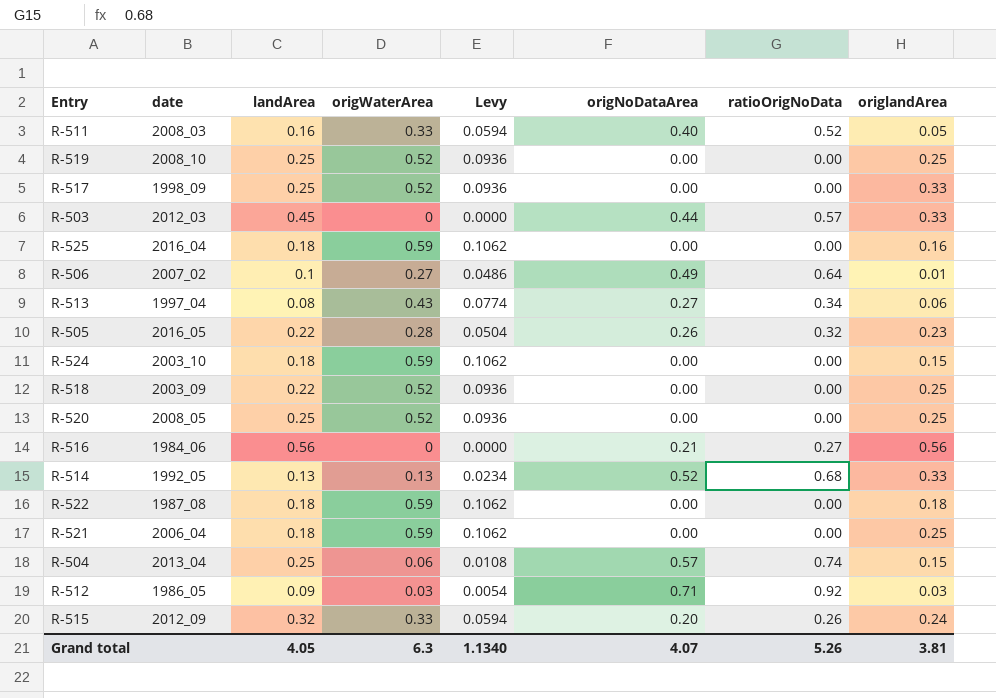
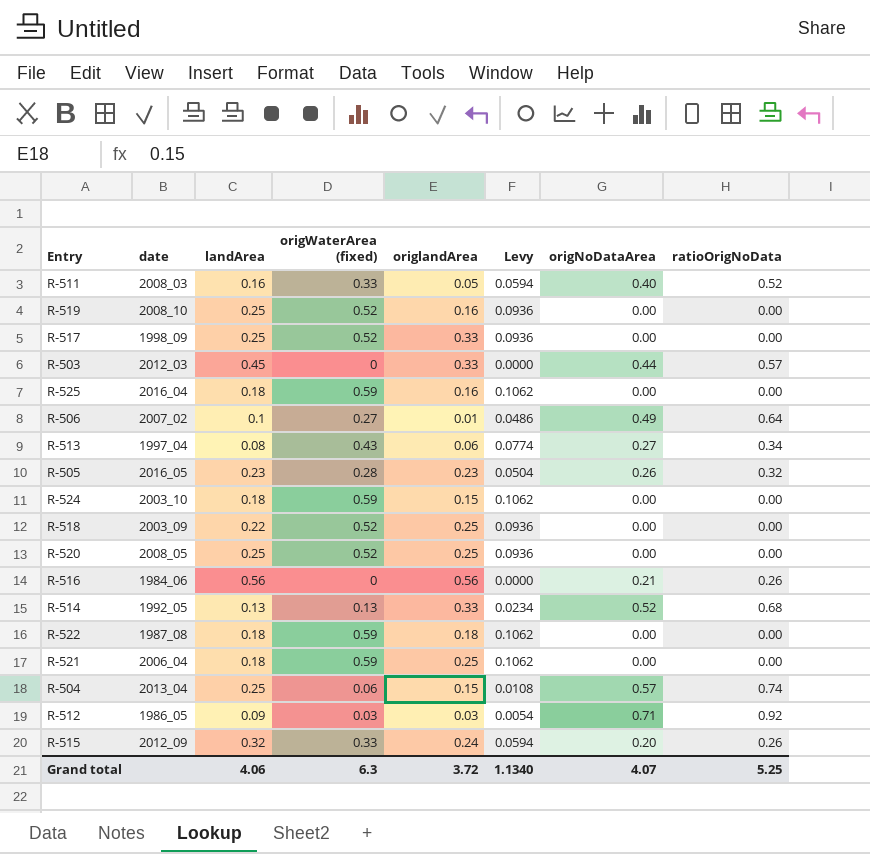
column name: origWaterArea -> origWaterArea (fixed)
column origlandArea | position: 8 -> 5
R-519 | origlandArea: 0.25 -> 0.16
R-505 | landArea: 0.22 -> 0.23
R-516 | ratioOrigNoData: 0.27 -> 0.26
Grand total | landArea: 4.05 -> 4.06
Grand total | origlandArea: 3.81 -> 3.72
Grand total | ratioOrigNoData: 5.26 -> 5.25

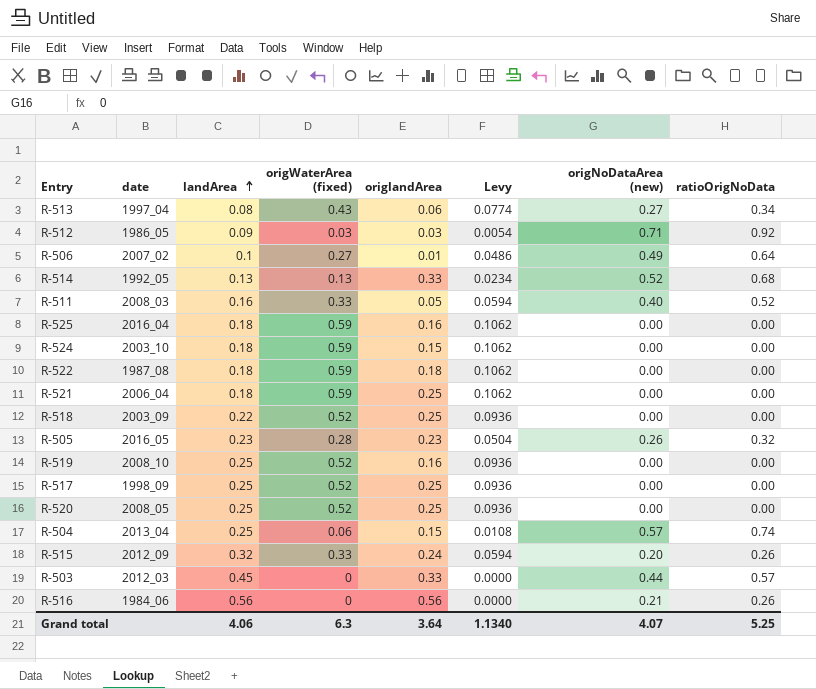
row order: none -> landArea ascending
column name: origNoDataArea -> origNoDataArea (new)
R-517 | origlandArea: 0.33 -> 0.25
Grand total | origlandArea: 3.72 -> 3.64

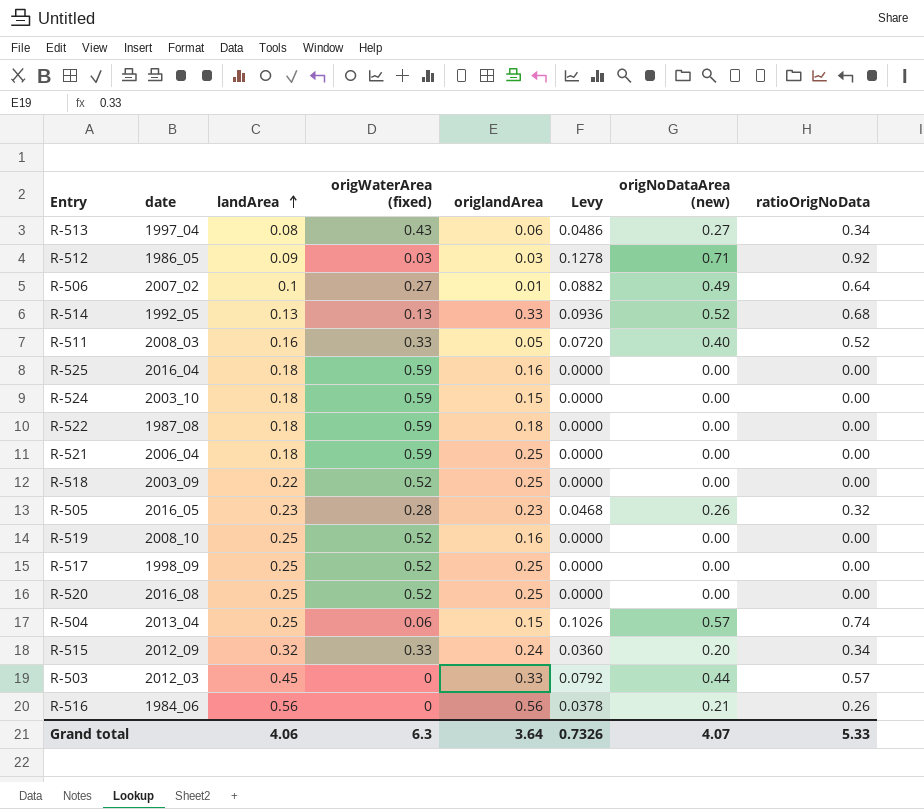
column Levy | formula: [origWaterArea (fixed)] * 0.18 -> [origNoDataArea (new)] * 0.18
R-520 | date: 2008_05 -> 2016_08
R-515 | ratioOrigNoData: 0.26 -> 0.34
Grand total | Levy: 1.1340 -> 0.7326
Grand total | ratioOrigNoData: 5.25 -> 5.33

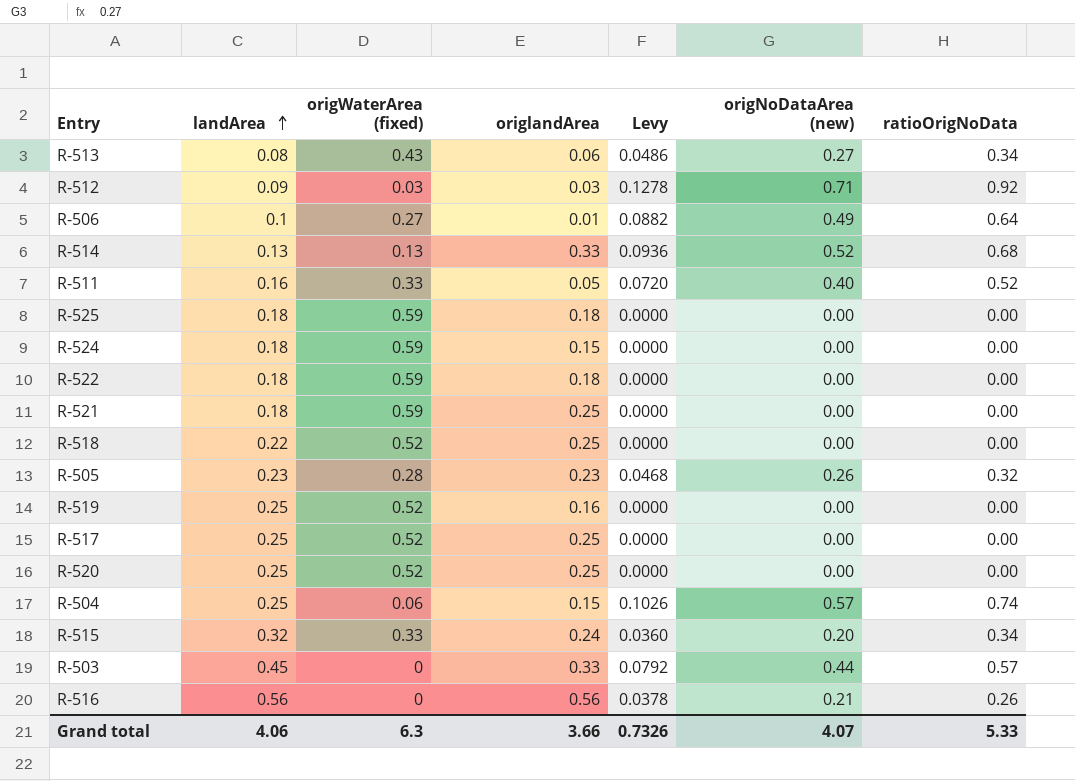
column date | position: 2 -> none
R-525 | origlandArea: 0.16 -> 0.18
Grand total | origlandArea: 3.64 -> 3.66

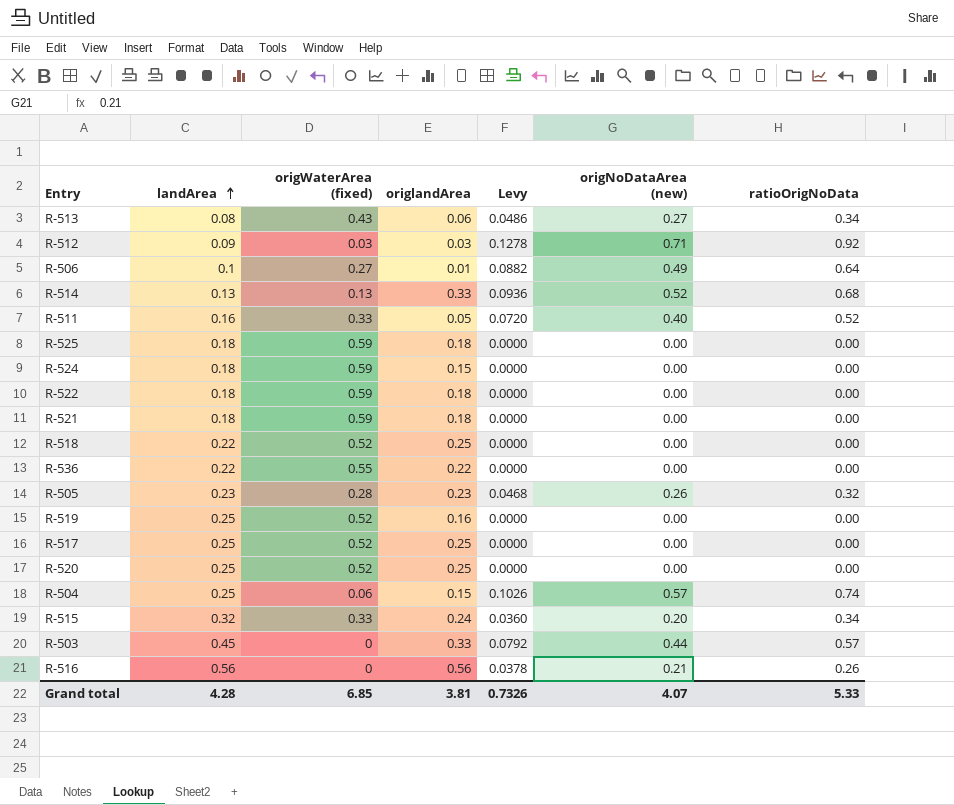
R-521 | origlandArea: 0.25 -> 0.18
row R-536: none -> 0.22 | 0.55 | 0.22 | 0.0000 | 0.00 | 0.00
Grand total | landArea: 4.06 -> 4.28
Grand total | origWaterArea (fixed): 6.3 -> 6.85
Grand total | origlandArea: 3.66 -> 3.81

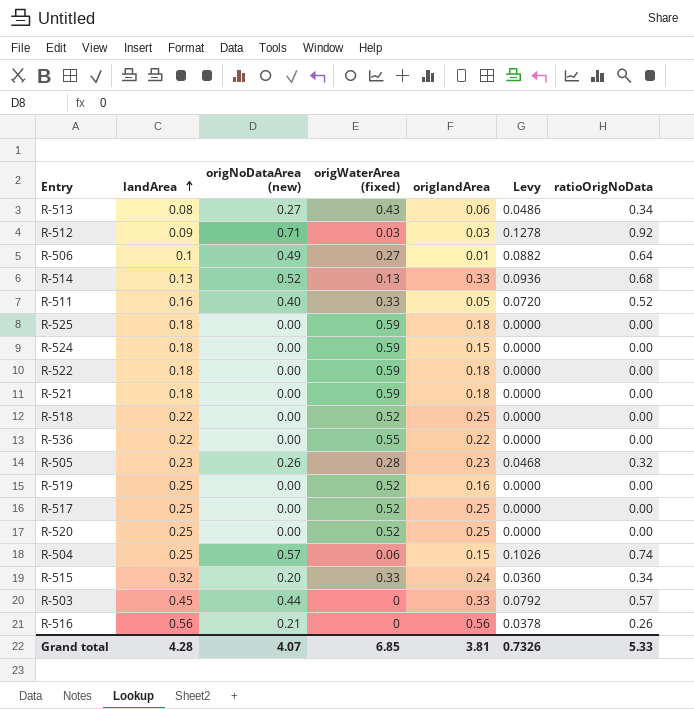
column origNoDataArea (new) | position: 6 -> 3

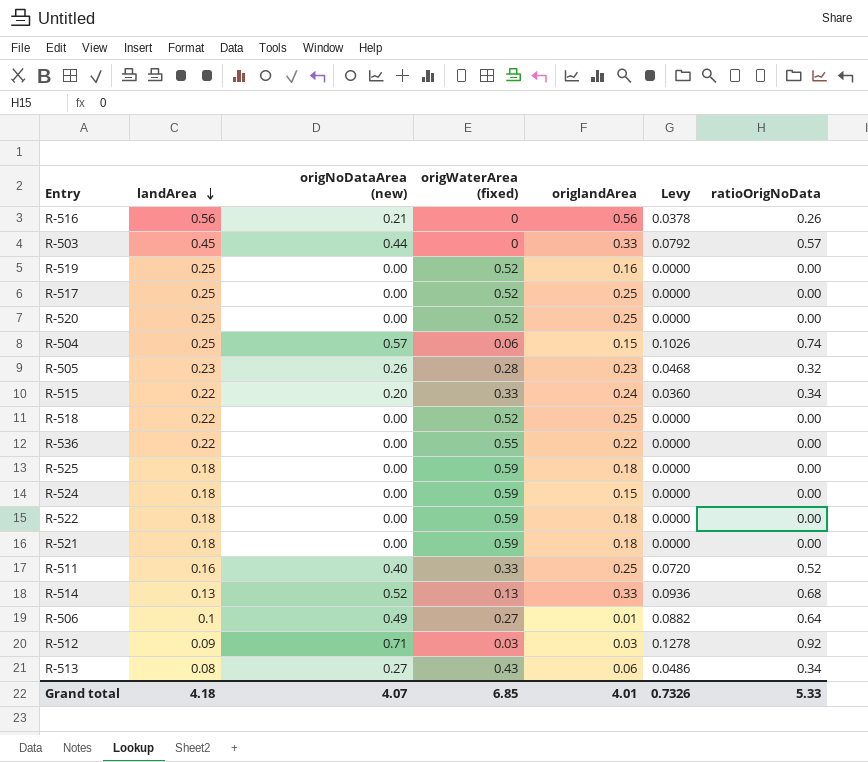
row order: landArea ascending -> landArea descending
R-515 | landArea: 0.32 -> 0.22
R-511 | origlandArea: 0.05 -> 0.25
Grand total | landArea: 4.28 -> 4.18
Grand total | origlandArea: 3.81 -> 4.01

